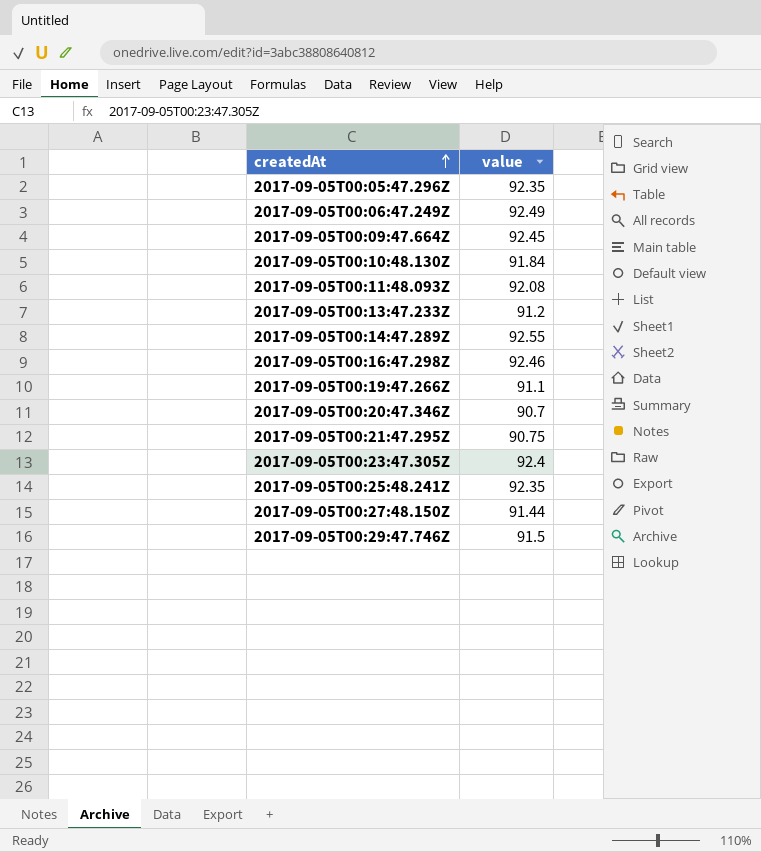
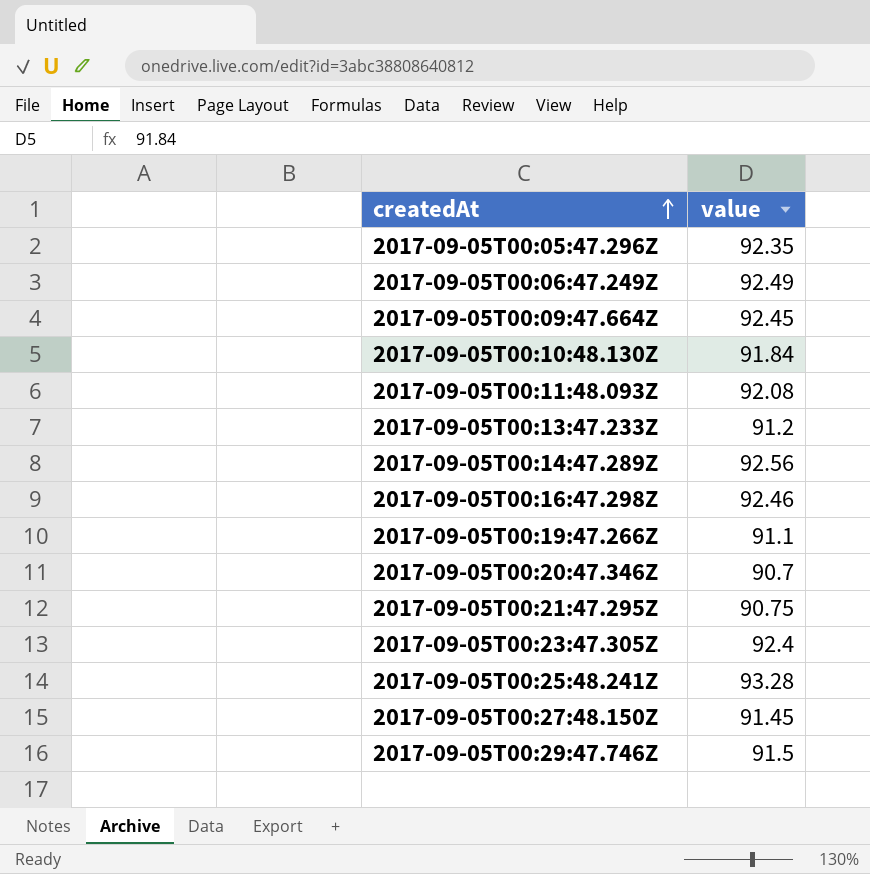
2017-09-05T00:14:47.289Z | value: 92.55 -> 92.56
2017-09-05T00:25:48.241Z | value: 92.35 -> 93.28
2017-09-05T00:27:48.150Z | value: 91.44 -> 91.45

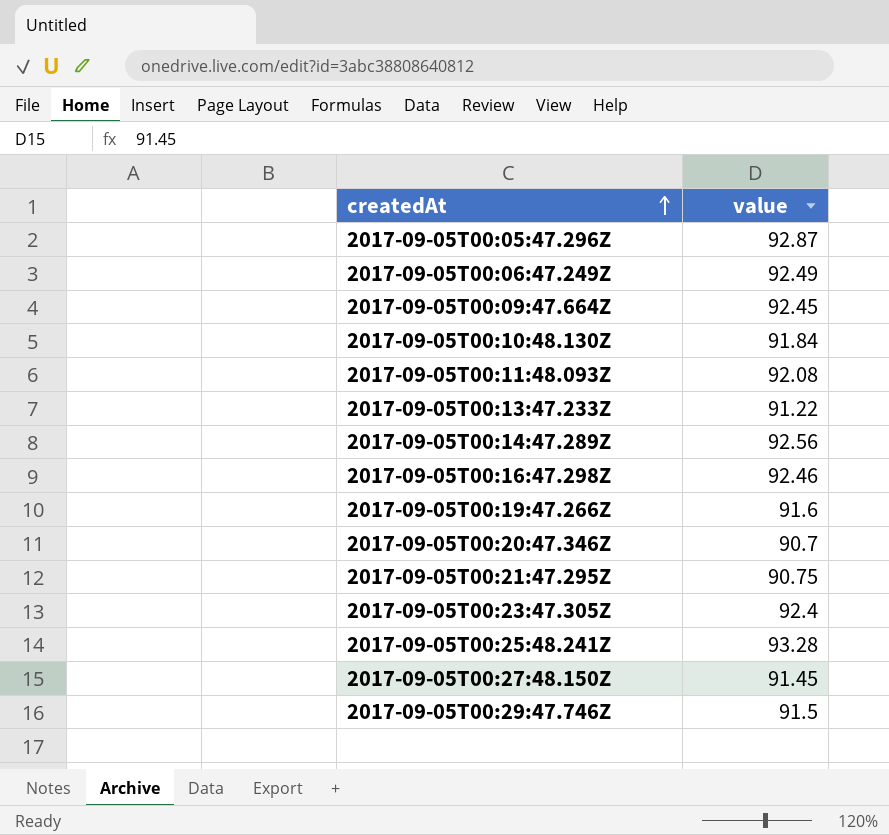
2017-09-05T00:05:47.296Z | value: 92.35 -> 92.87
2017-09-05T00:13:47.233Z | value: 91.2 -> 91.22
2017-09-05T00:19:47.266Z | value: 91.1 -> 91.6

